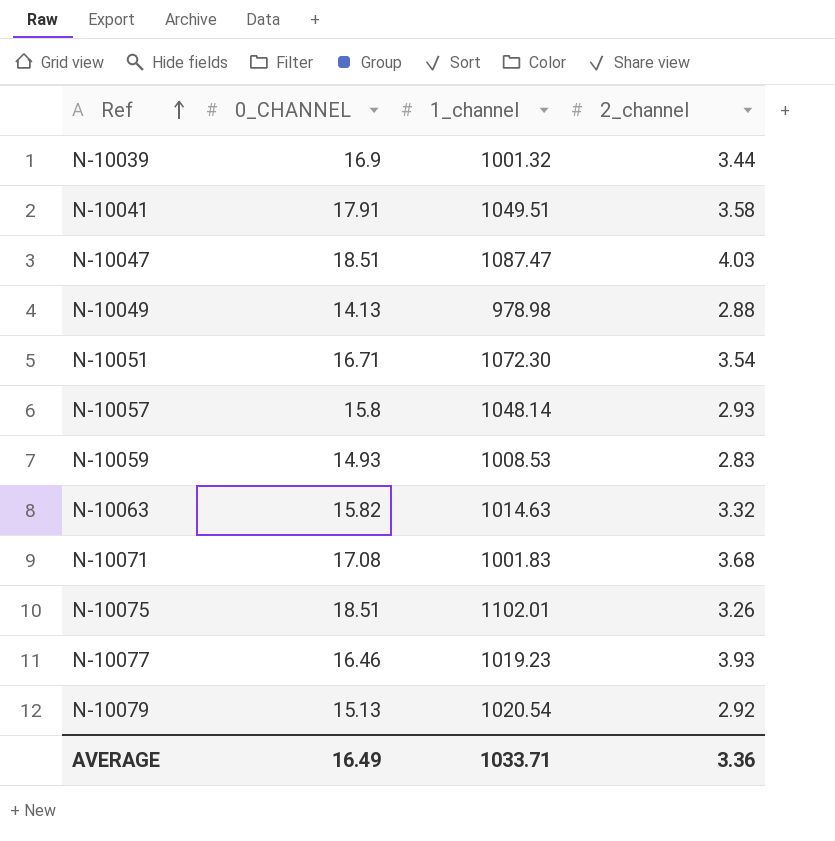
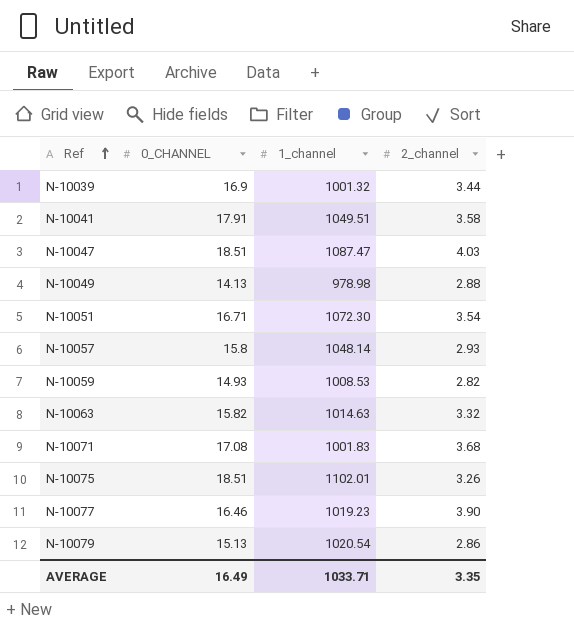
N-10059 | 2_channel: 2.83 -> 2.82
N-10077 | 2_channel: 3.93 -> 3.90
N-10079 | 2_channel: 2.92 -> 2.86
AVERAGE | 2_channel: 3.36 -> 3.35

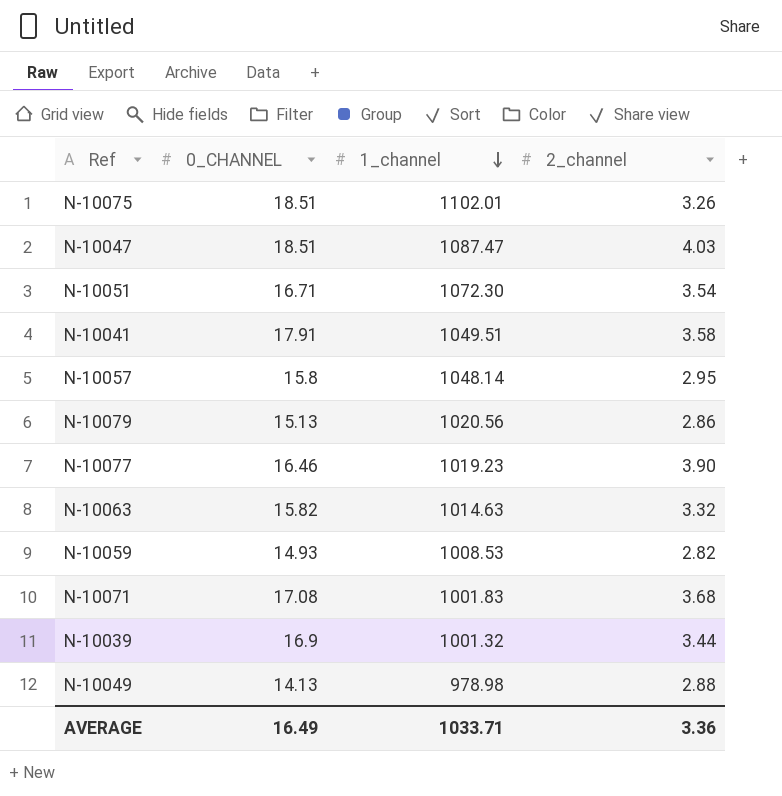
row order: Ref ascending -> 1_channel descending
N-10057 | 2_channel: 2.93 -> 2.95
N-10079 | 1_channel: 1020.54 -> 1020.56
AVERAGE | 2_channel: 3.35 -> 3.36

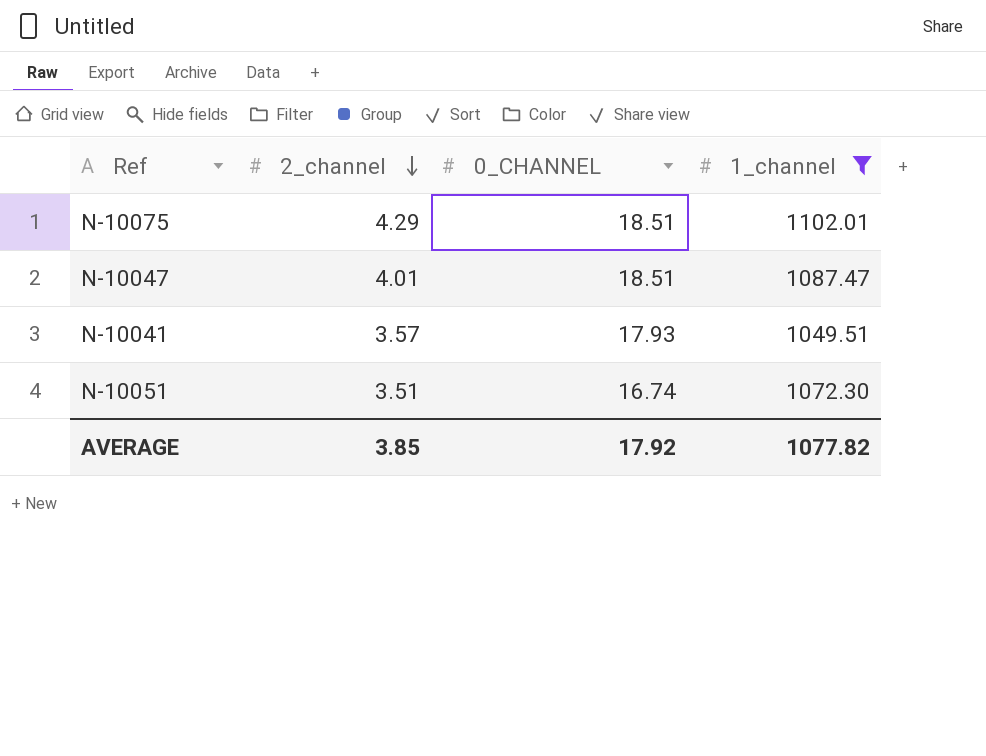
filter: none -> 1_channel >= 1049.51
row order: 1_channel descending -> 2_channel descending
column 2_channel | position: 4 -> 2
N-10075 | 2_channel: 3.26 -> 4.29
N-10047 | 2_channel: 4.03 -> 4.01
N-10041 | 2_channel: 3.58 -> 3.57
N-10041 | 0_CHANNEL: 17.91 -> 17.93
N-10051 | 2_channel: 3.54 -> 3.51
N-10051 | 0_CHANNEL: 16.71 -> 16.74
AVERAGE | 2_channel: 3.36 -> 3.85
AVERAGE | 0_CHANNEL: 16.49 -> 17.92
AVERAGE | 1_channel: 1033.71 -> 1077.82

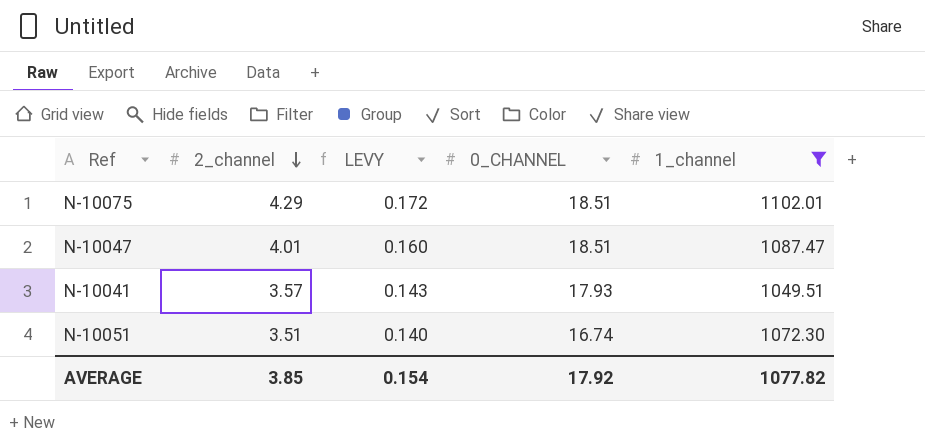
column LEVY | formula: none -> [2_channel] * 0.04

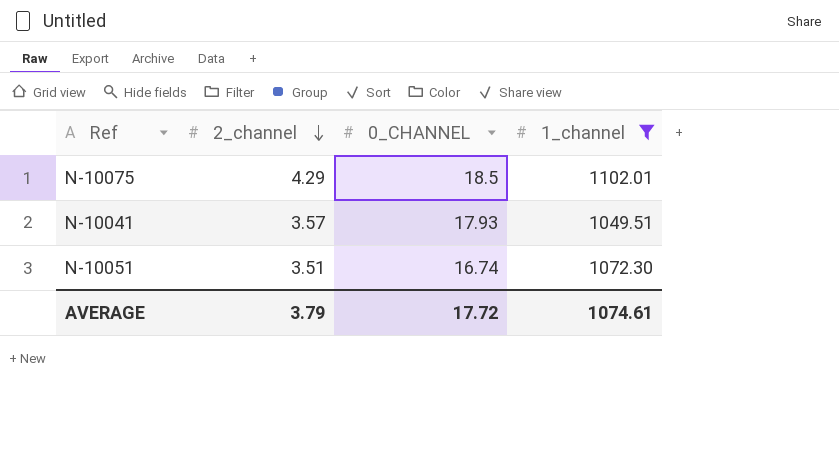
column LEVY | formula: [2_channel] * 0.04 -> none
row N-10047: 4.01 | 0.160 | 18.51 | 1087.47 -> none
N-10075 | 0_CHANNEL: 18.51 -> 18.5
AVERAGE | 2_channel: 3.85 -> 3.79
AVERAGE | 0_CHANNEL: 17.92 -> 17.72
AVERAGE | 1_channel: 1077.82 -> 1074.61

